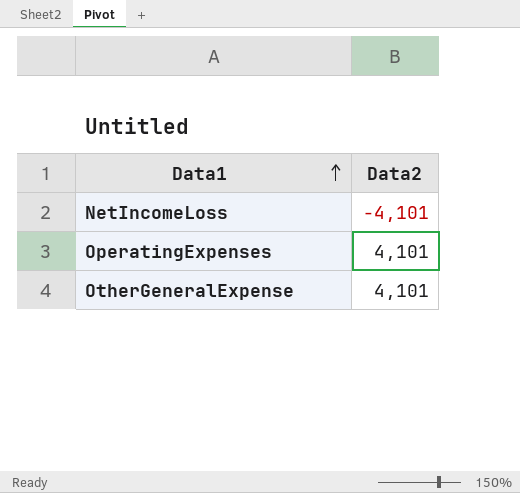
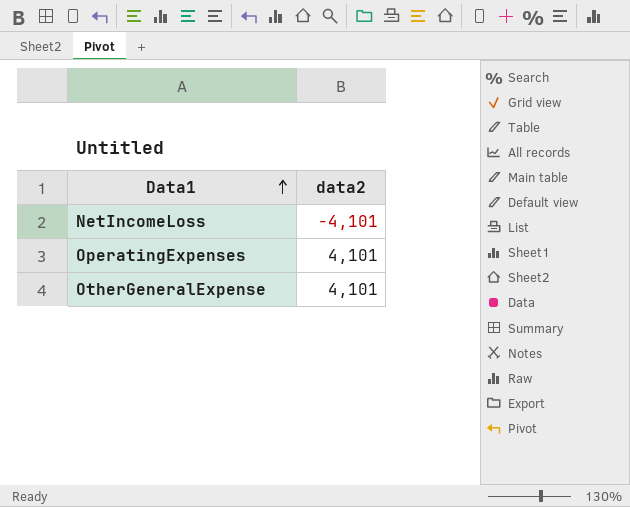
column name: Data2 -> data2

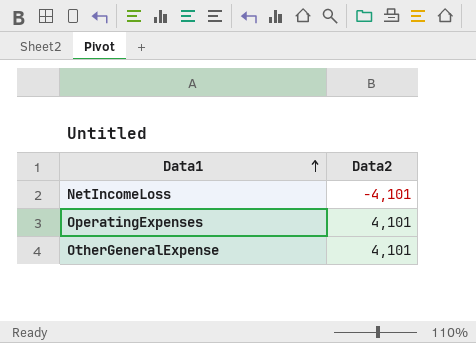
column name: data2 -> Data2

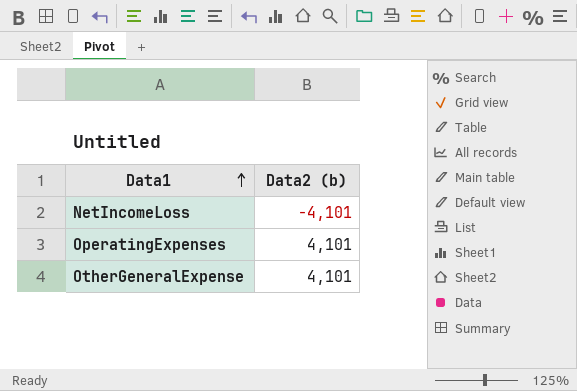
column name: Data2 -> Data2 (b)

